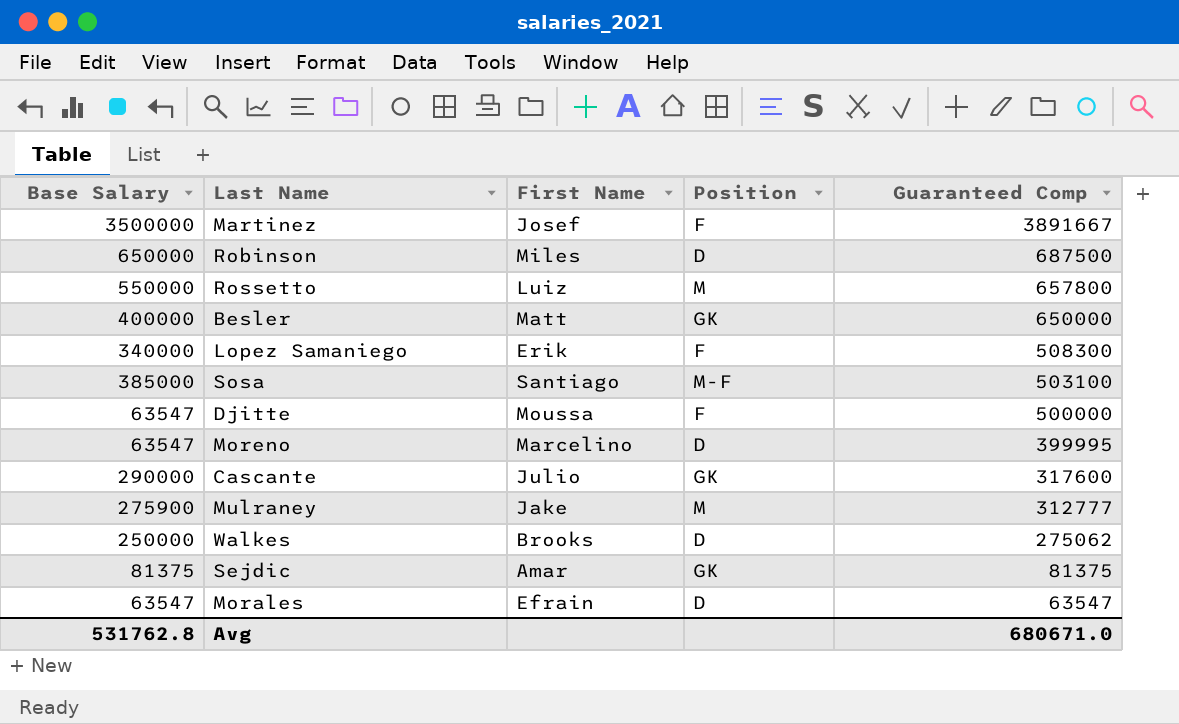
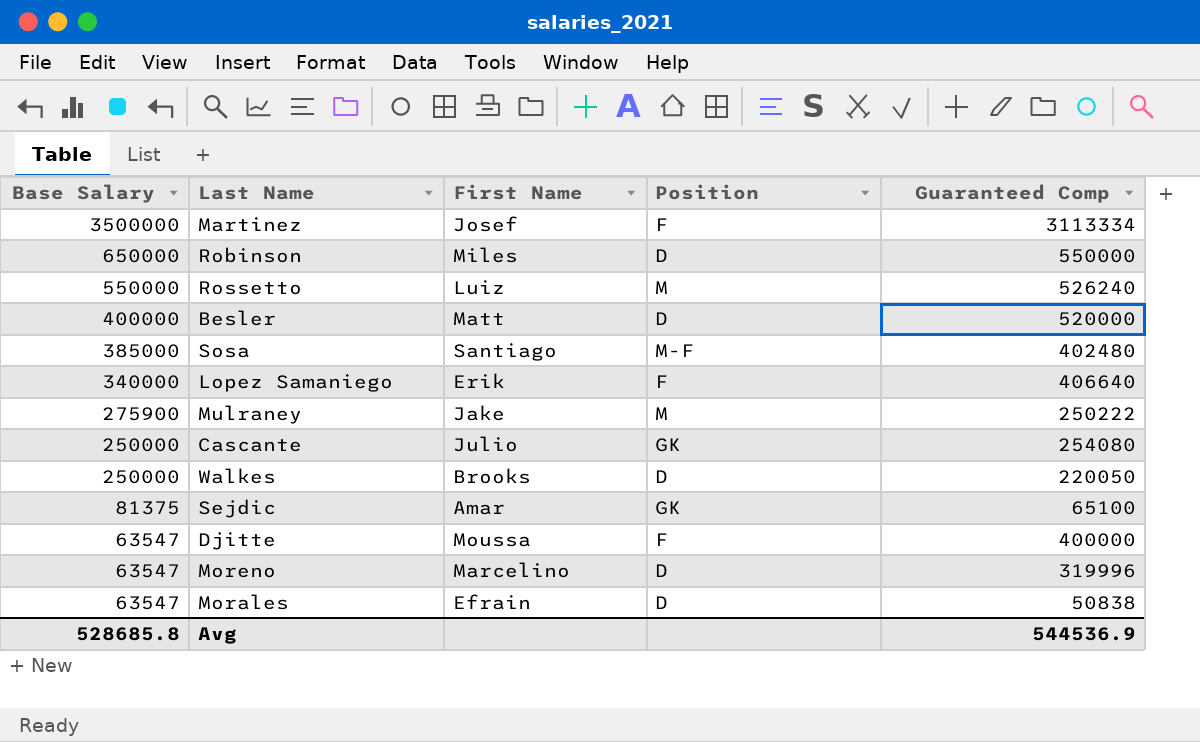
row order: Guaranteed Comp descending -> Base Salary descending
Martinez | Guaranteed Comp: 3891667 -> 3113334
Robinson | Guaranteed Comp: 687500 -> 550000
Rossetto | Guaranteed Comp: 657800 -> 526240
Besler | Position: GK -> D
Besler | Guaranteed Comp: 650000 -> 520000
Sosa | Guaranteed Comp: 503100 -> 402480
Lopez Samaniego | Guaranteed Comp: 508300 -> 406640
Mulraney | Guaranteed Comp: 312777 -> 250222
Cascante | Base Salary: 290000 -> 250000
Cascante | Guaranteed Comp: 317600 -> 254080
Walkes | Guaranteed Comp: 275062 -> 220050
Sejdic | Guaranteed Comp: 81375 -> 65100
Djitte | Guaranteed Comp: 500000 -> 400000
Moreno | Guaranteed Comp: 399995 -> 319996
Morales | Guaranteed Comp: 63547 -> 50838
Avg | Base Salary: 531762.8 -> 528685.8
Avg | Guaranteed Comp: 680671.0 -> 544536.9

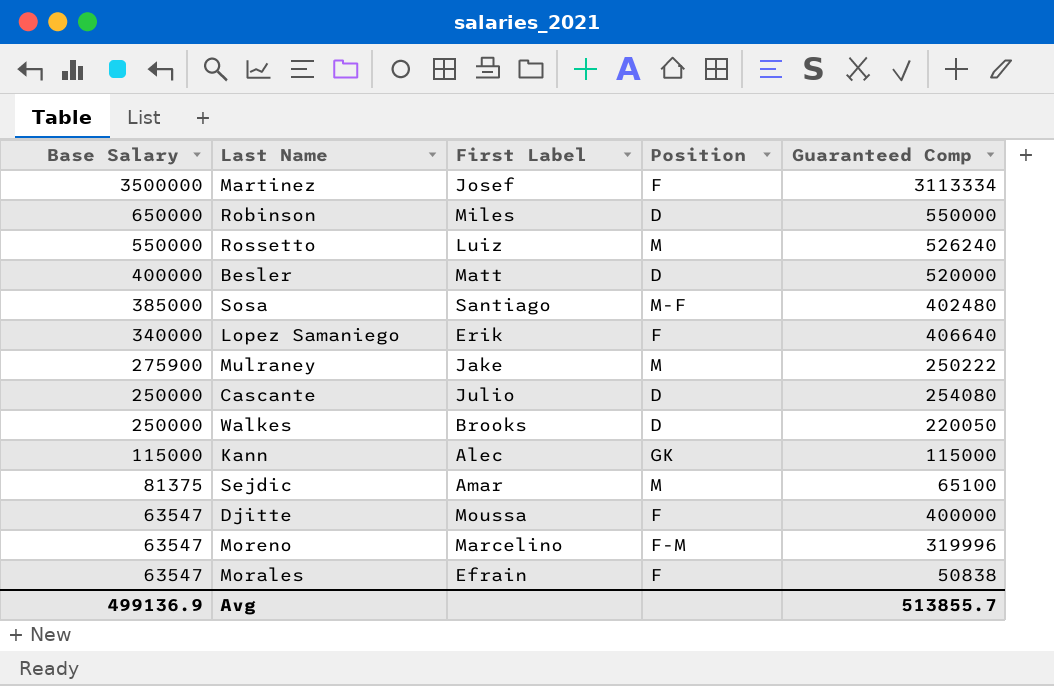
column name: First Name -> First Label
Cascante | Position: GK -> D
row Kann: none -> 115000 | Alec | GK | 115000
Sejdic | Position: GK -> M
Moreno | Position: D -> F-M
Morales | Position: D -> F
Avg | Base Salary: 528685.8 -> 499136.9
Avg | Guaranteed Comp: 544536.9 -> 513855.7

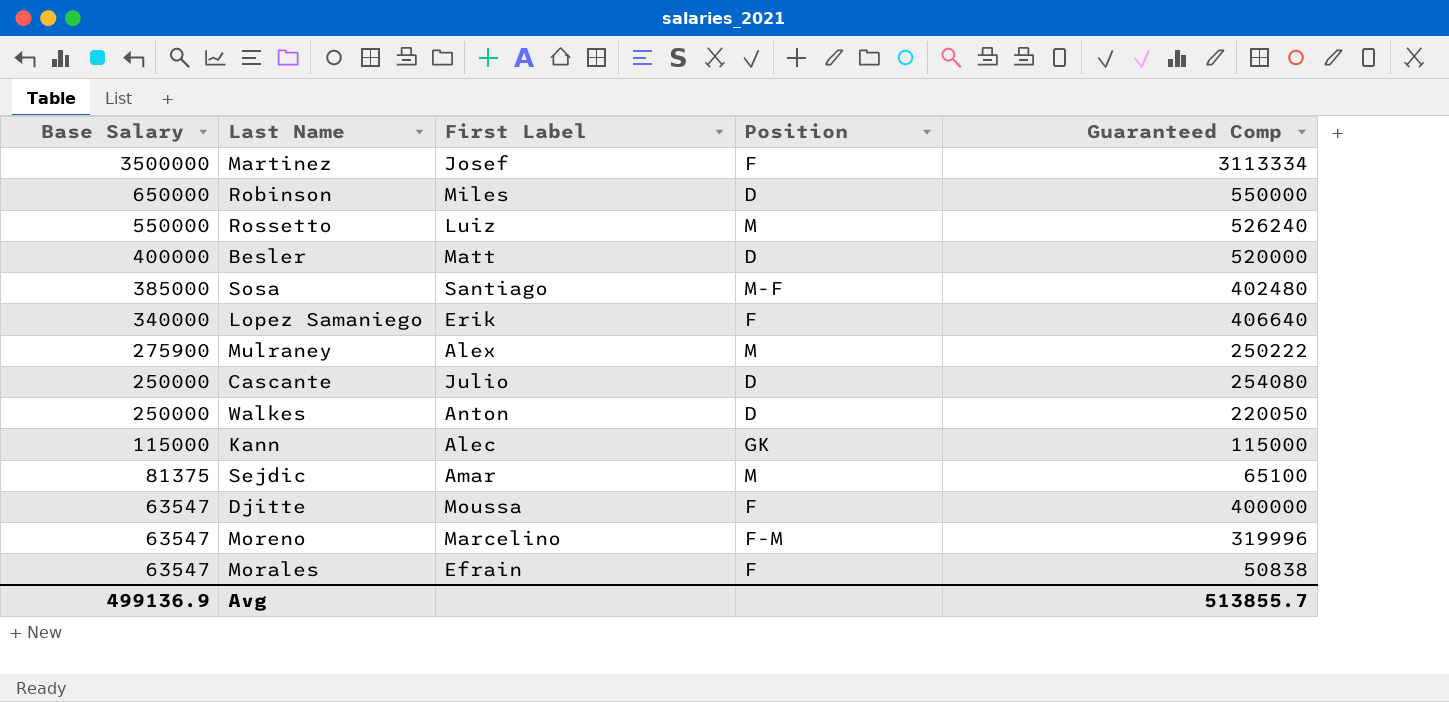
Mulraney | First Label: Jake -> Alex
Walkes | First Label: Brooks -> Anton

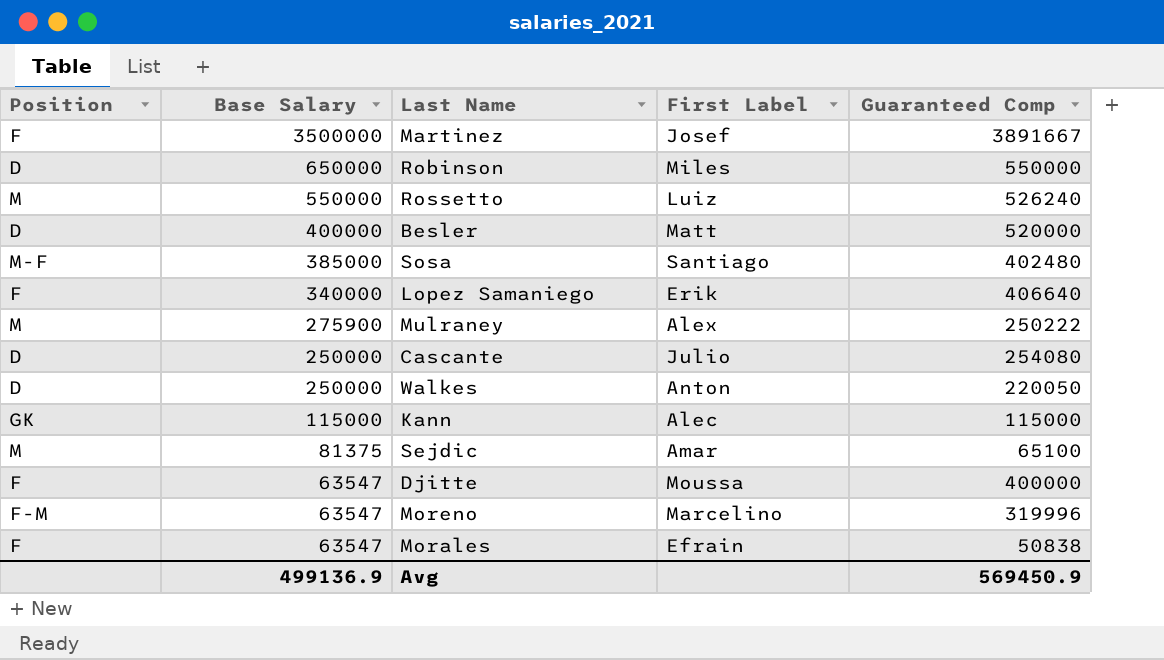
column Position | position: 4 -> 1
Martinez | Guaranteed Comp: 3113334 -> 3891667
Avg | Guaranteed Comp: 513855.7 -> 569450.9

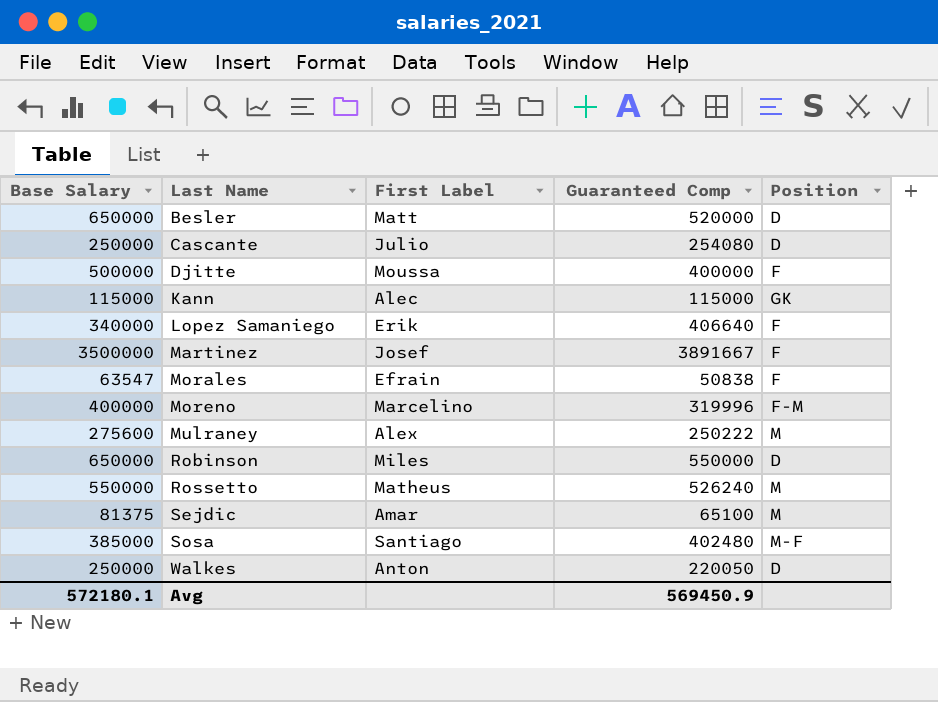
row order: Base Salary descending -> Last Name ascending
column Position | position: 1 -> 5
Besler | Base Salary: 400000 -> 650000
Djitte | Base Salary: 63547 -> 500000
Moreno | Base Salary: 63547 -> 400000
Mulraney | Base Salary: 275900 -> 275600
Rossetto | First Label: Luiz -> Matheus
Avg | Base Salary: 499136.9 -> 572180.1

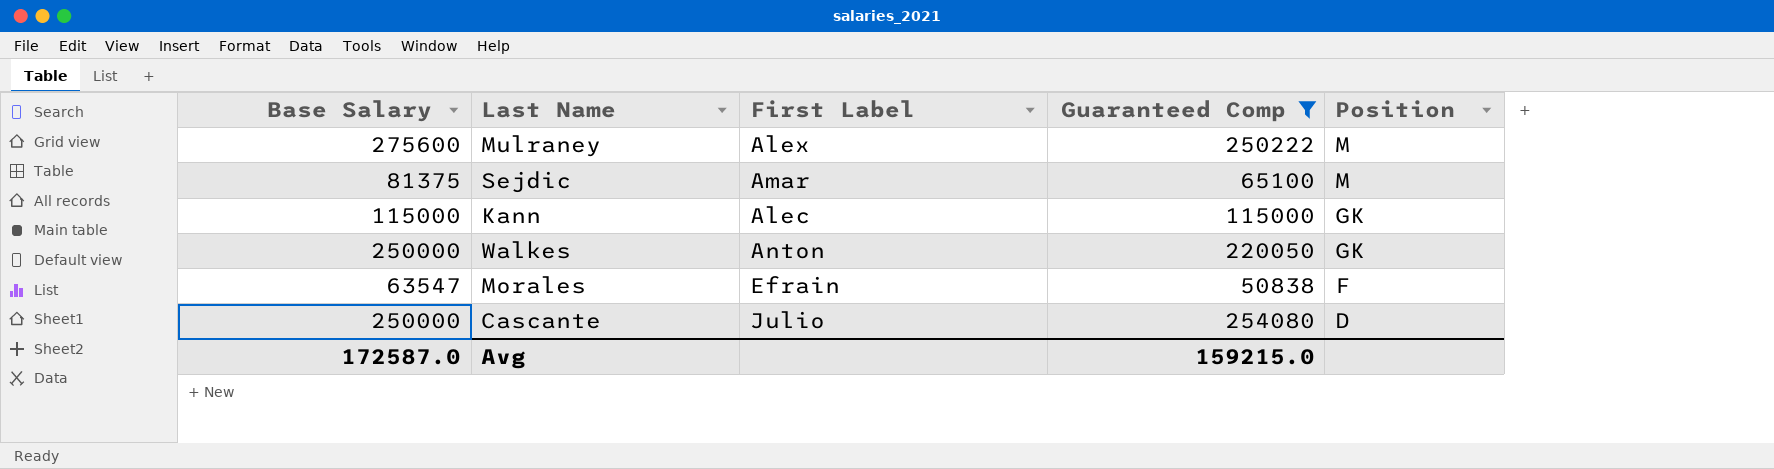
filter: none -> Guaranteed Comp <= 254080
row order: Last Name ascending -> Position descending
Walkes | Position: D -> GK
Avg | Base Salary: 572180.1 -> 172587.0
Avg | Guaranteed Comp: 569450.9 -> 159215.0

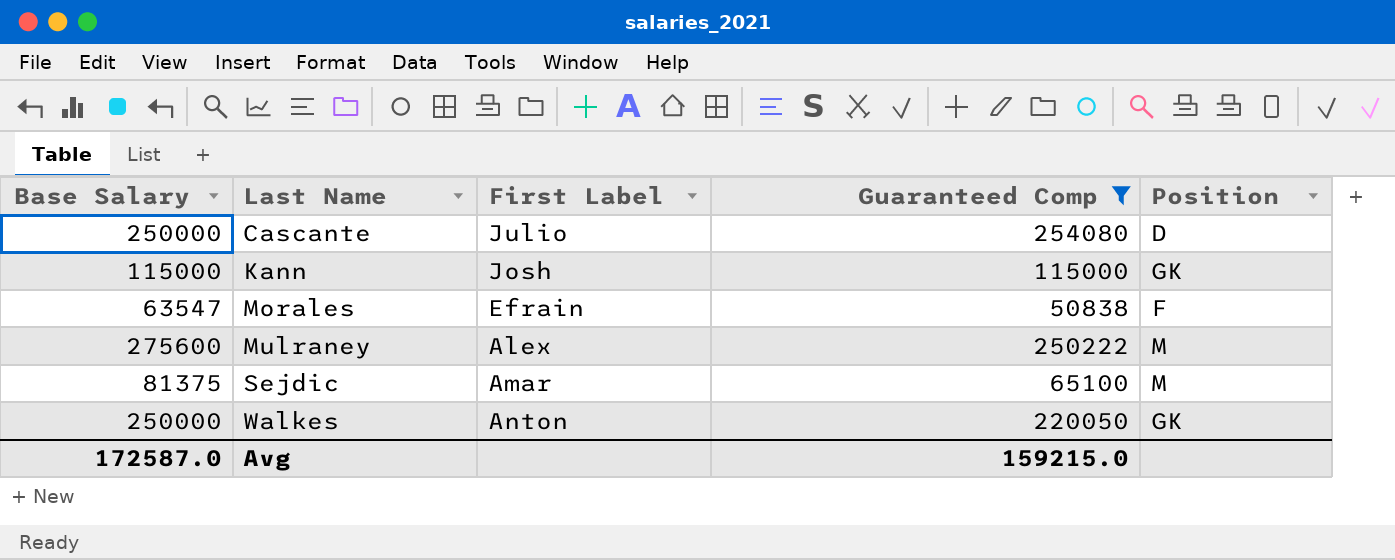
row order: Position descending -> Last Name ascending
Kann | First Label: Alec -> Josh

